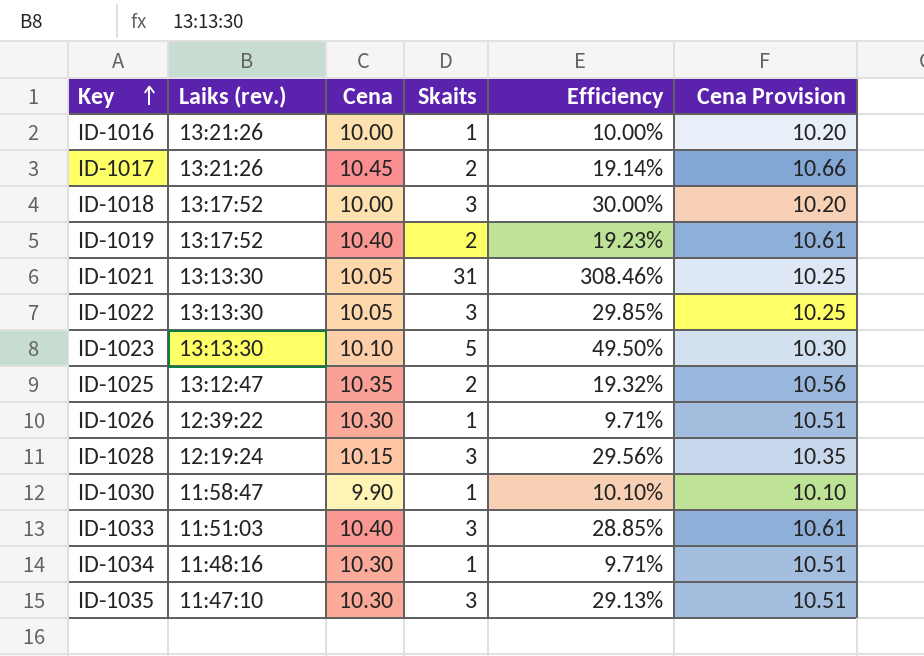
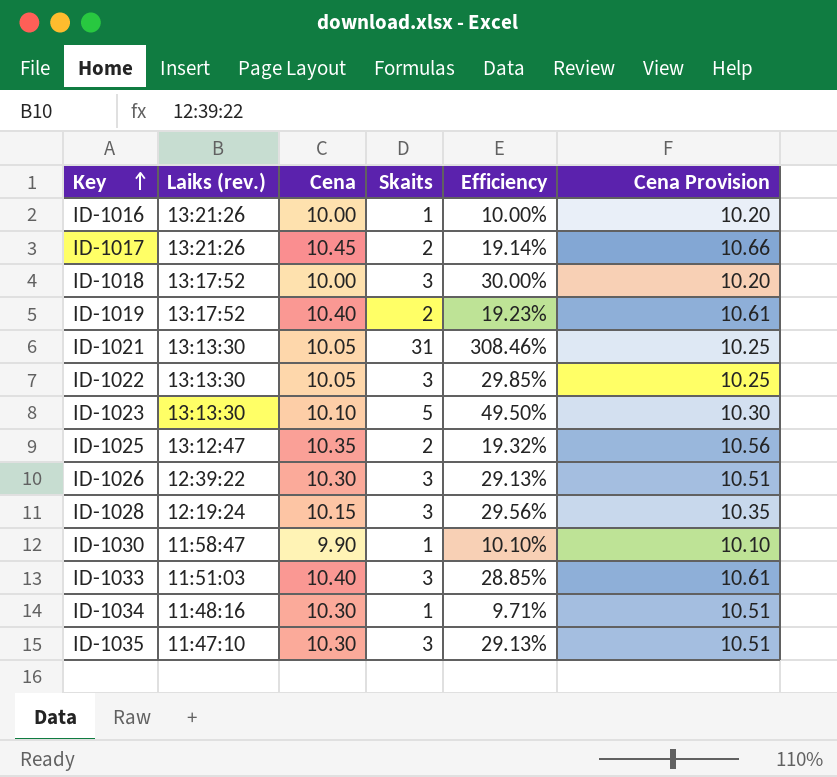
ID-1026 | Skaits: 1 -> 3
ID-1026 | Efficiency: 9.71% -> 29.13%

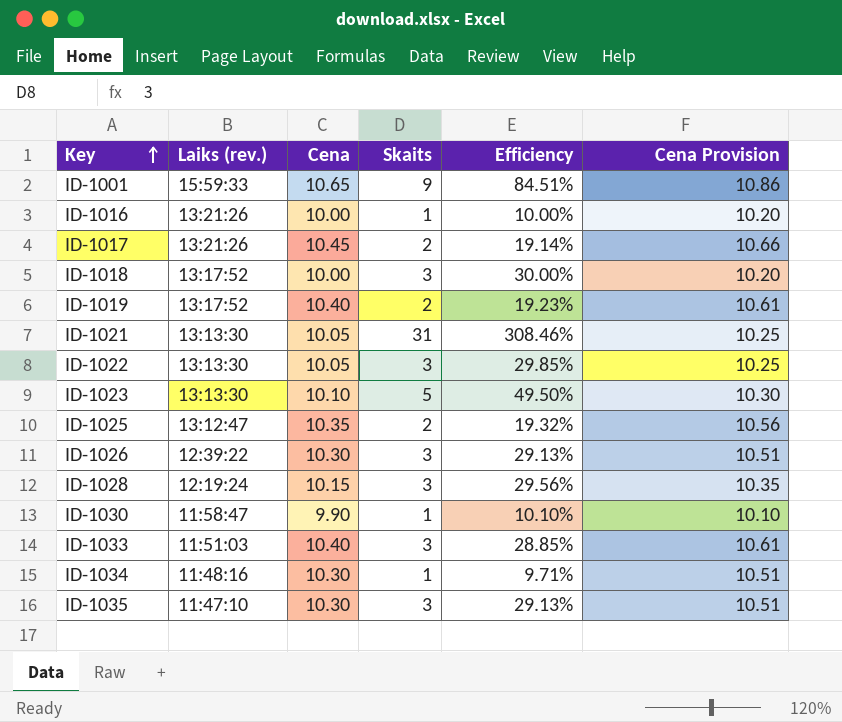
row ID-1001: none -> 15:59:33 | 10.65 | 9 | 84.51% | 10.86

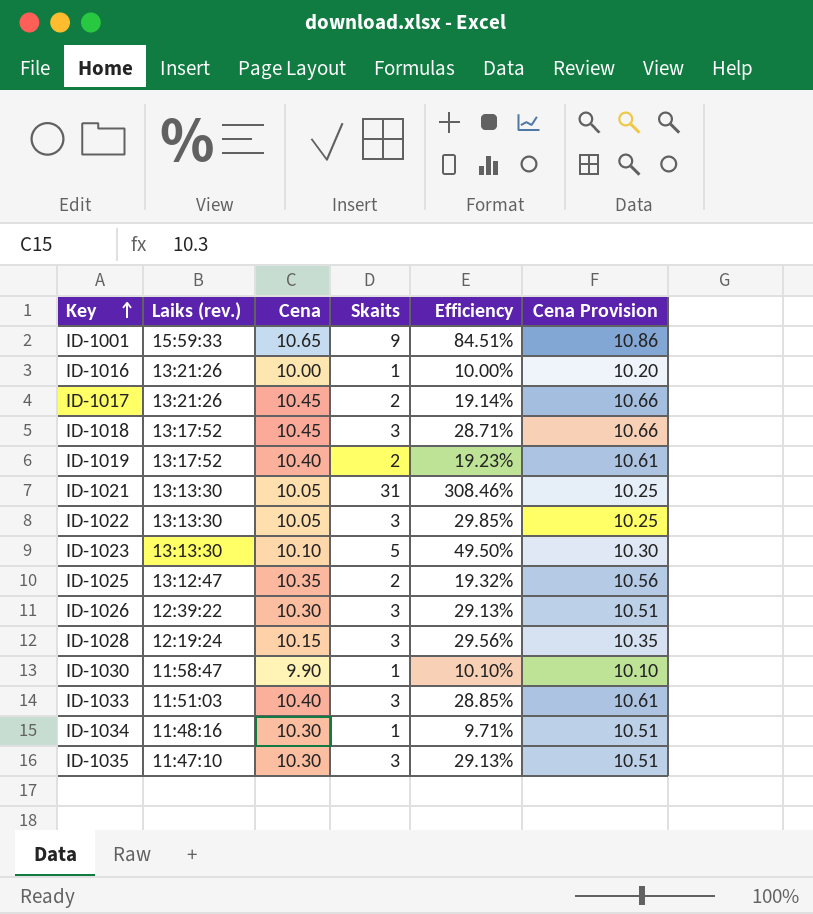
ID-1018 | Cena: 10.00 -> 10.45
ID-1018 | Efficiency: 30.00% -> 28.71%
ID-1018 | Cena Provision: 10.20 -> 10.66

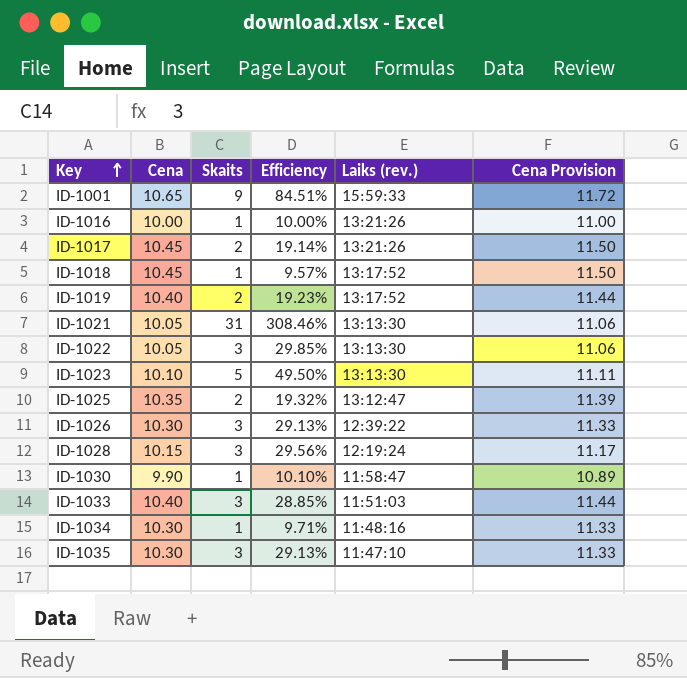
column Laiks (rev.) | position: 2 -> 5
column Cena Provision | formula: [Cena] * 1.02 -> [Cena] * 1.1
ID-1018 | Skaits: 3 -> 1
ID-1018 | Efficiency: 28.71% -> 9.57%

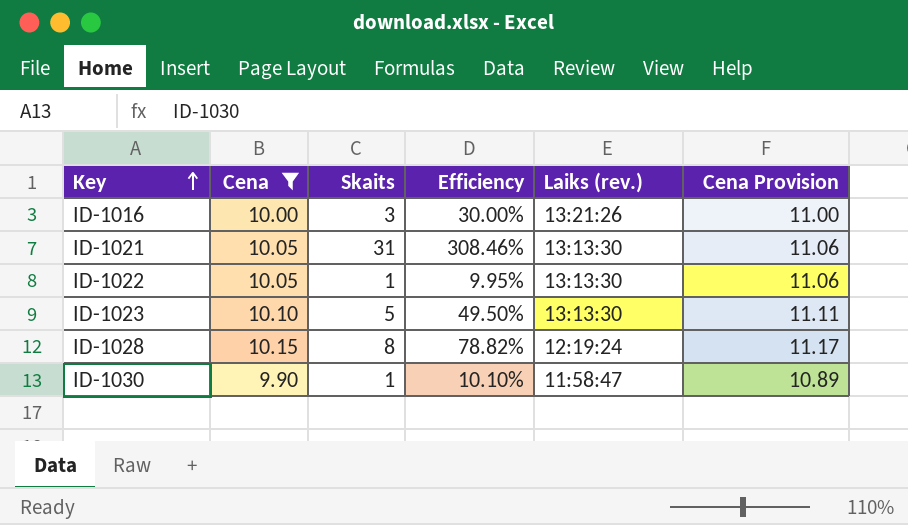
filter: none -> Cena <= 10.15
ID-1016 | Skaits: 1 -> 3
ID-1016 | Efficiency: 10.00% -> 30.00%
ID-1022 | Skaits: 3 -> 1
ID-1022 | Efficiency: 29.85% -> 9.95%
ID-1028 | Skaits: 3 -> 8
ID-1028 | Efficiency: 29.56% -> 78.82%

